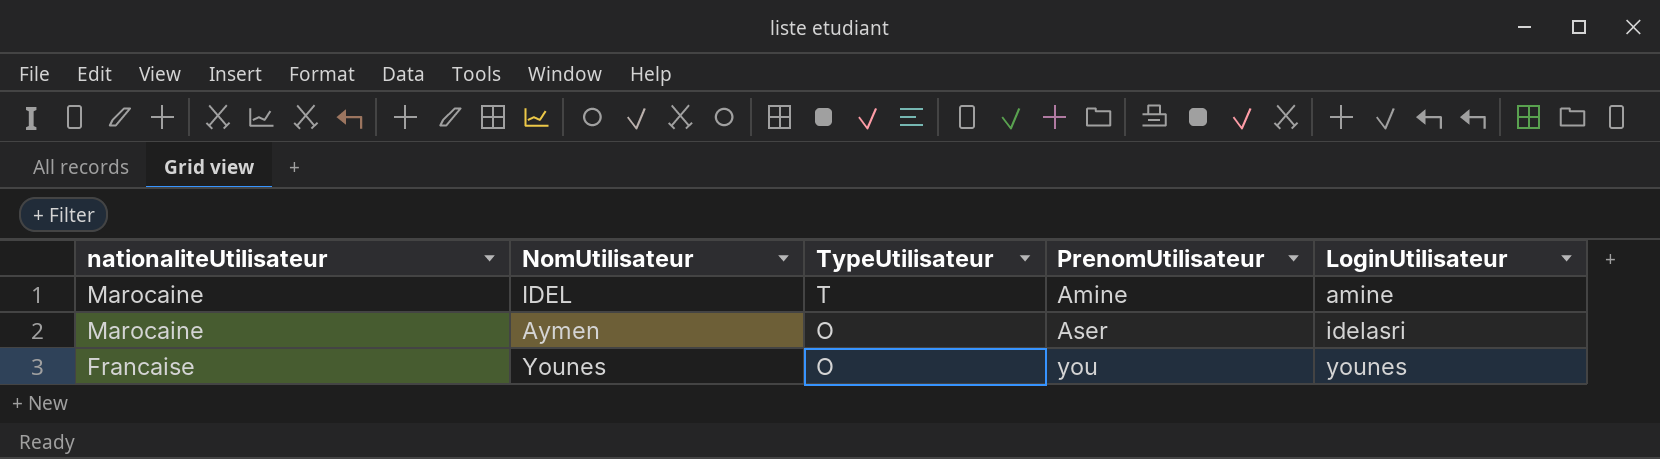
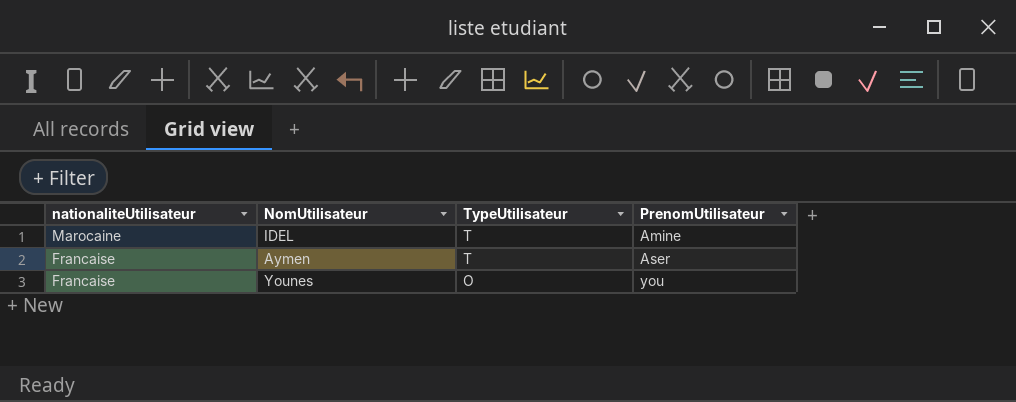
column LoginUtilisateur | position: 5 -> none
Aymen | nationaliteUtilisateur: Marocaine -> Francaise
Aymen | TypeUtilisateur: O -> T

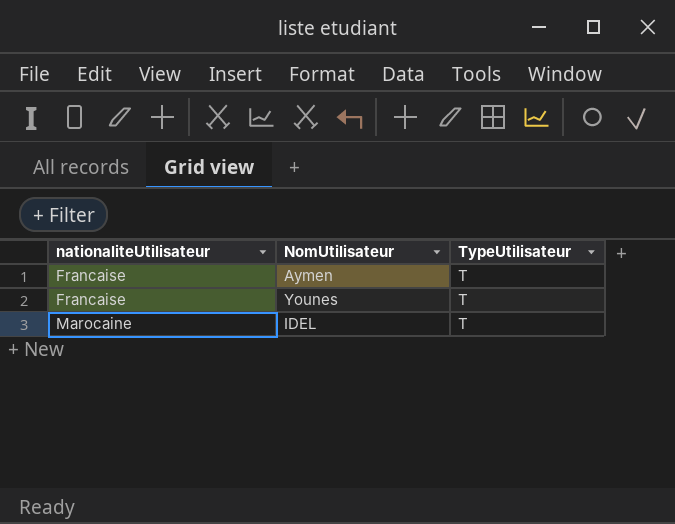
row order: nationaliteUtilisateur descending -> nationaliteUtilisateur ascending
column PrenomUtilisateur | position: 4 -> none
Younes | TypeUtilisateur: O -> T

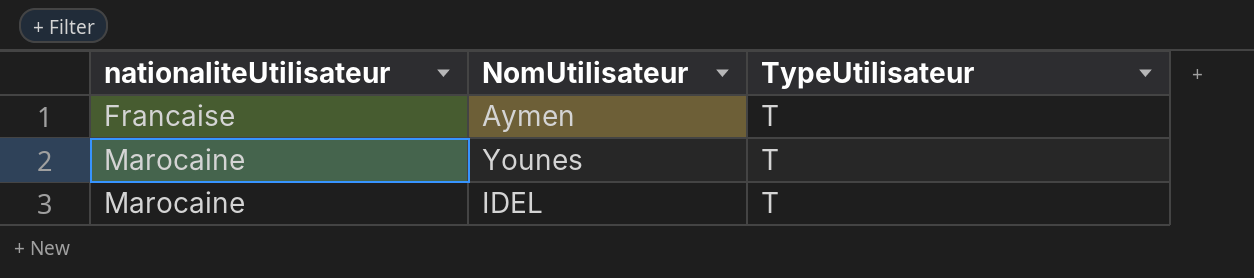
Younes | nationaliteUtilisateur: Francaise -> Marocaine

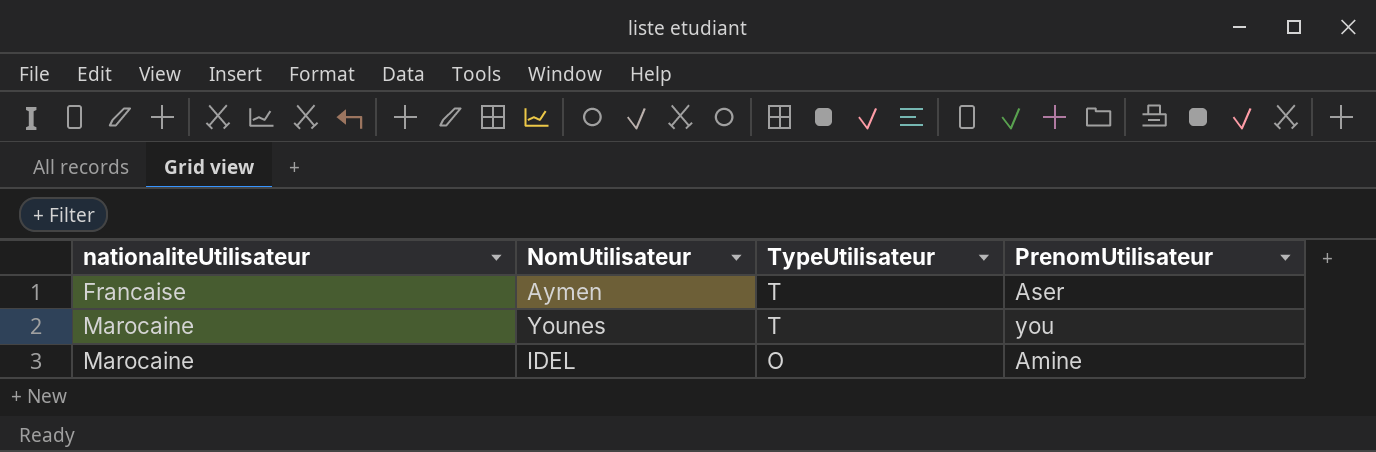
column PrenomUtilisateur | position: none -> 4
IDEL | TypeUtilisateur: T -> O

